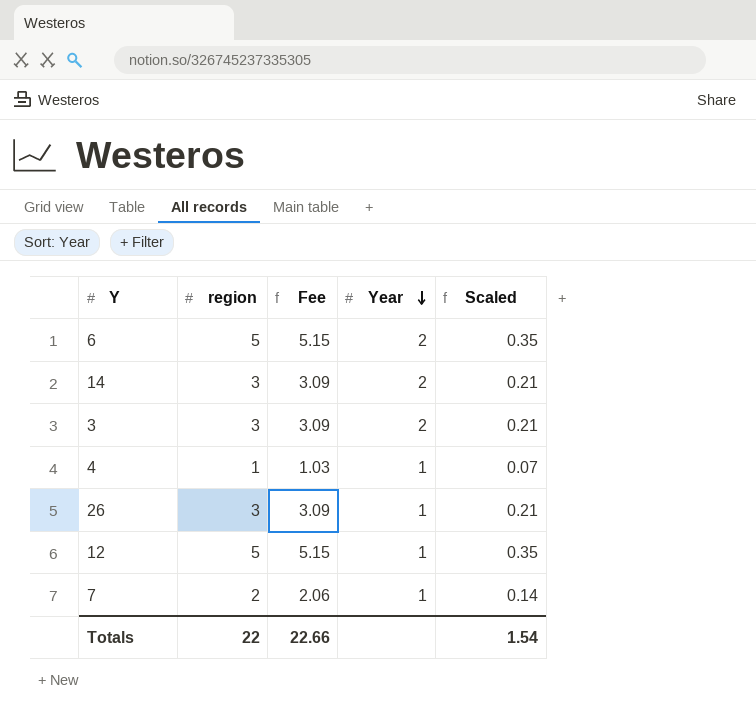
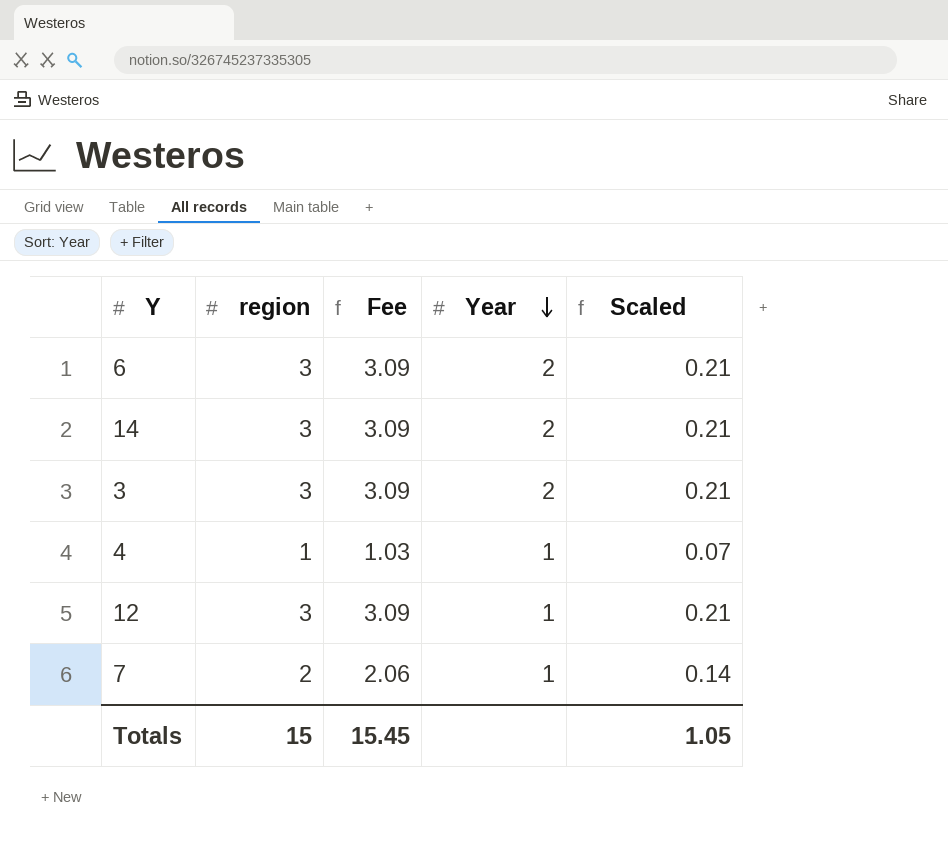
row 26: 3 | 3.09 | 1 | 0.21 -> none
6 | region: 5 -> 3
6 | Fee: 5.15 -> 3.09
6 | Scaled: 0.35 -> 0.21
12 | region: 5 -> 3
12 | Fee: 5.15 -> 3.09
12 | Scaled: 0.35 -> 0.21
Totals | region: 22 -> 15
Totals | Fee: 22.66 -> 15.45
Totals | Scaled: 1.54 -> 1.05

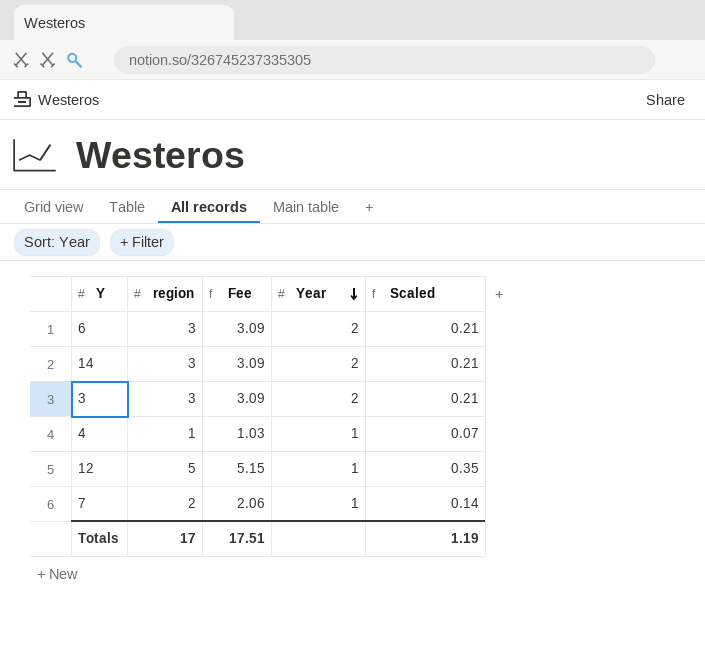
12 | region: 3 -> 5
12 | Fee: 3.09 -> 5.15
12 | Scaled: 0.21 -> 0.35
Totals | region: 15 -> 17
Totals | Fee: 15.45 -> 17.51
Totals | Scaled: 1.05 -> 1.19

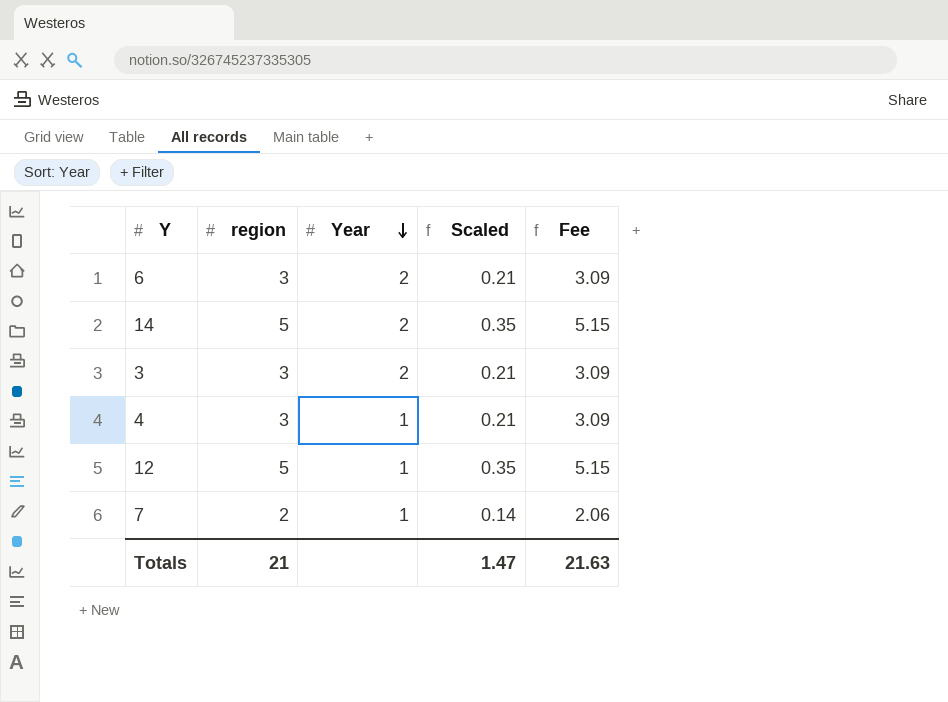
column Fee | position: 3 -> 5
14 | region: 3 -> 5
14 | Scaled: 0.21 -> 0.35
14 | Fee: 3.09 -> 5.15
4 | region: 1 -> 3
4 | Scaled: 0.07 -> 0.21
4 | Fee: 1.03 -> 3.09
Totals | region: 17 -> 21
Totals | Scaled: 1.19 -> 1.47
Totals | Fee: 17.51 -> 21.63

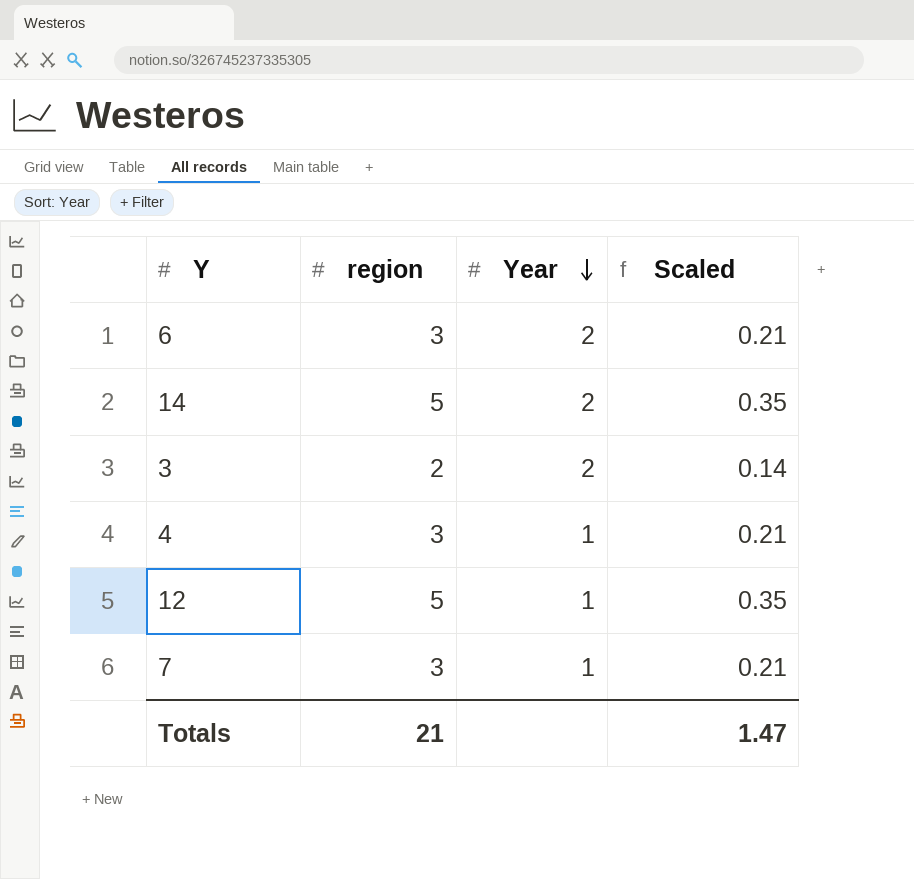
column Fee | formula: [region] * 1.03 -> none
3 | region: 3 -> 2
3 | Scaled: 0.21 -> 0.14
7 | region: 2 -> 3
7 | Scaled: 0.14 -> 0.21

